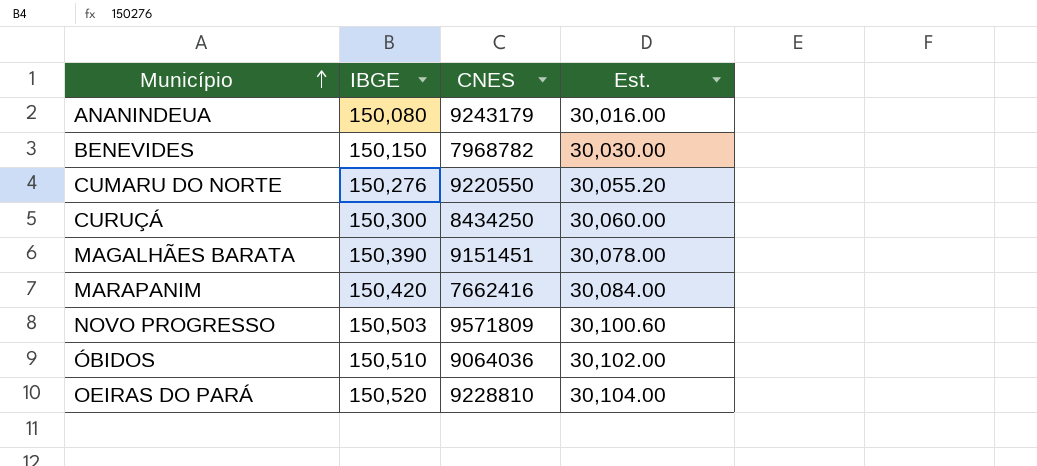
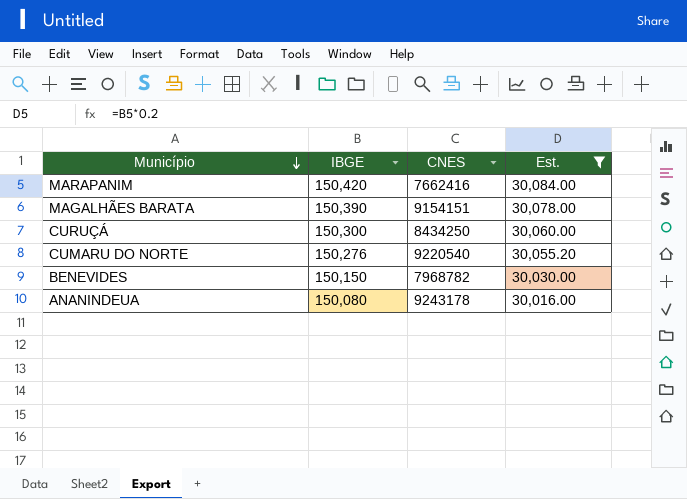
filter: none -> Est. <= 30,084.00
row order: Município ascending -> Município descending
MAGALHÃES BARATA | CNES: 9151451 -> 9154151
CUMARU DO NORTE | CNES: 9220550 -> 9220540
ANANINDEUA | CNES: 9243179 -> 9243178

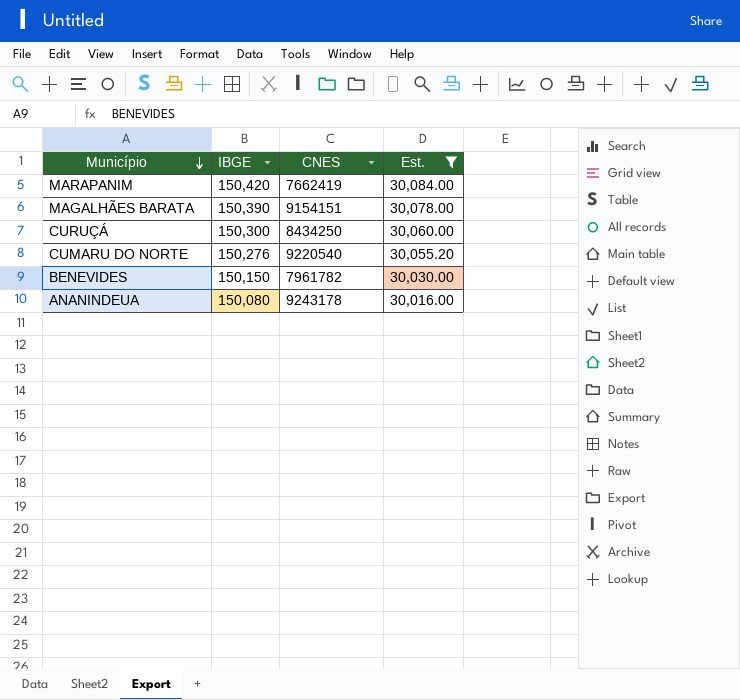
MARAPANIM | CNES: 7662416 -> 7662419
BENEVIDES | CNES: 7968782 -> 7961782

